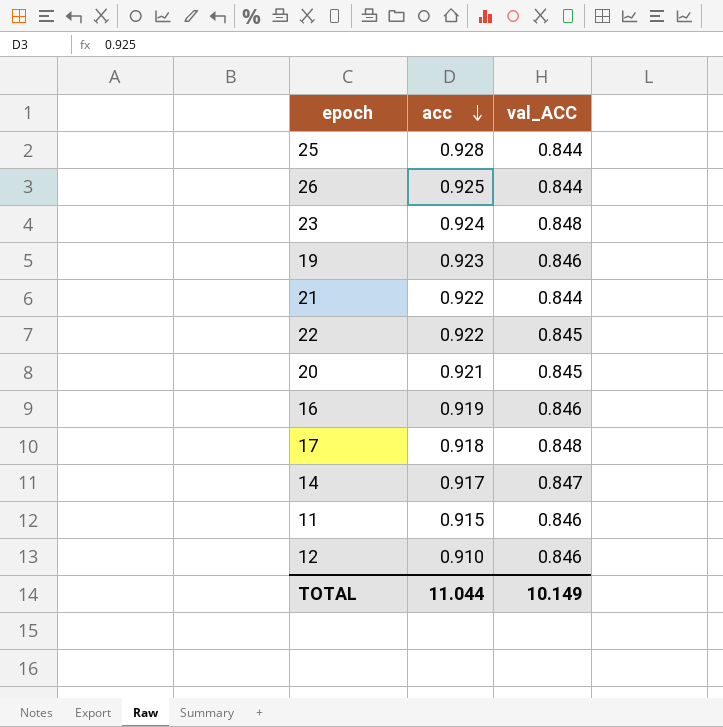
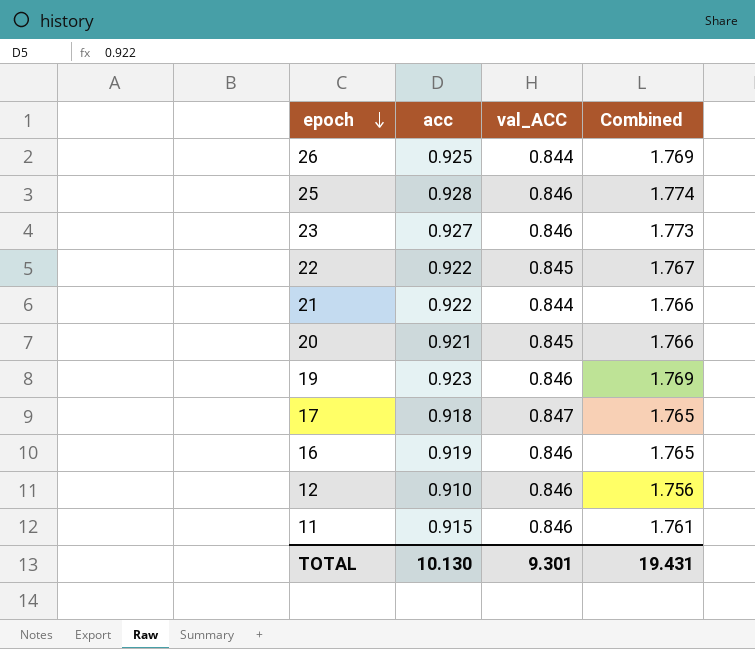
row order: acc descending -> epoch descending
column Combined | formula: none -> [acc] + [val_ACC]
row 14: 0.917 | 0.847 -> none
25 | val_ACC: 0.844 -> 0.846
23 | acc: 0.924 -> 0.927
23 | val_ACC: 0.848 -> 0.846
17 | val_ACC: 0.848 -> 0.847
TOTAL | acc: 11.044 -> 10.130
TOTAL | val_ACC: 10.149 -> 9.301

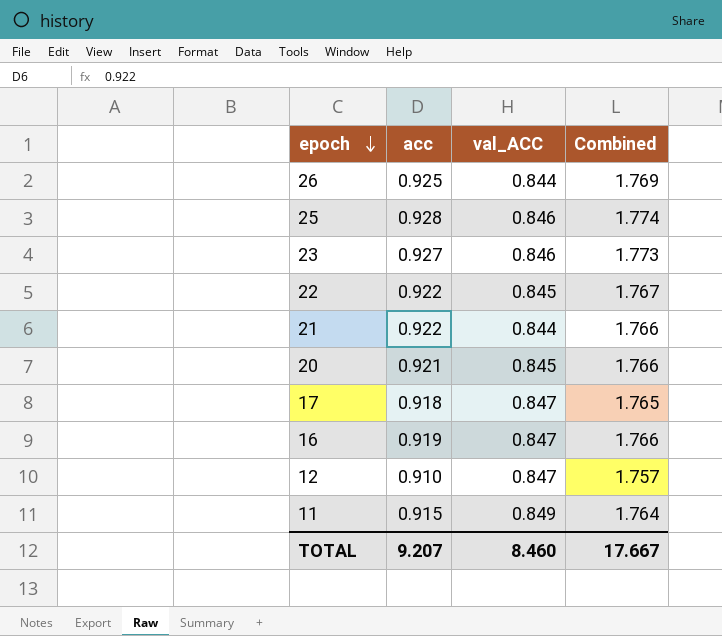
row 19: 0.923 | 0.846 | 1.769 -> none
16 | val_ACC: 0.846 -> 0.847
16 | Combined: 1.765 -> 1.766
12 | val_ACC: 0.846 -> 0.847
12 | Combined: 1.756 -> 1.757
11 | val_ACC: 0.846 -> 0.849
11 | Combined: 1.761 -> 1.764
TOTAL | acc: 10.130 -> 9.207
TOTAL | val_ACC: 9.301 -> 8.460
TOTAL | Combined: 19.431 -> 17.667

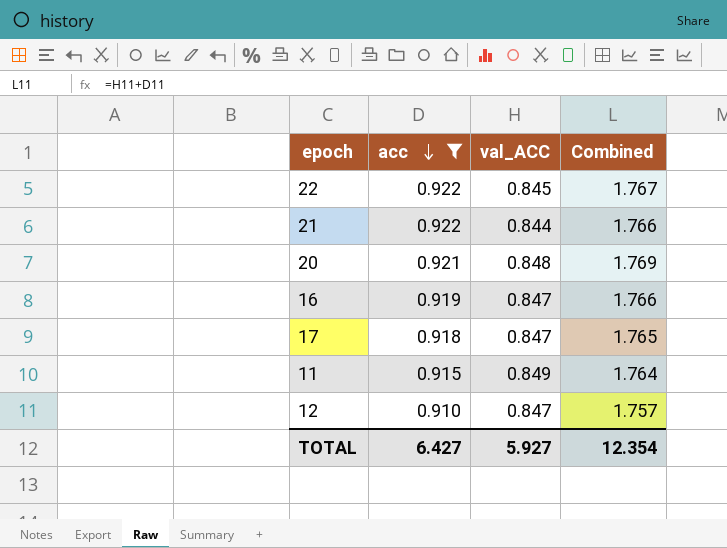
filter: none -> acc <= 0.922
row order: epoch descending -> acc descending
20 | val_ACC: 0.845 -> 0.848
20 | Combined: 1.766 -> 1.769
TOTAL | acc: 9.207 -> 6.427
TOTAL | val_ACC: 8.460 -> 5.927
TOTAL | Combined: 17.667 -> 12.354

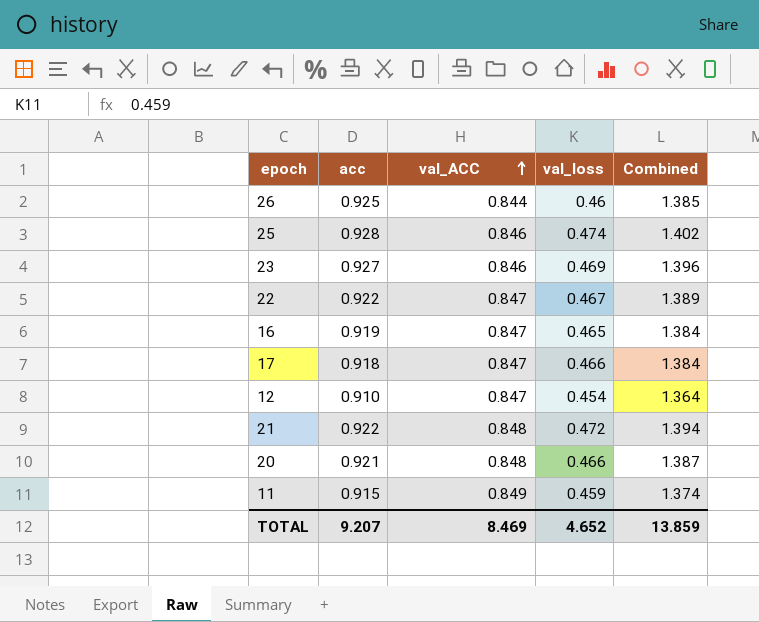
filter: acc <= 0.922 -> none
row order: acc descending -> val_ACC ascending
column val_loss | position: none -> 4
column Combined | formula: [acc] + [val_ACC] -> [acc] + [val_loss]
22 | val_ACC: 0.845 -> 0.847
21 | val_ACC: 0.844 -> 0.848
TOTAL | acc: 6.427 -> 9.207
TOTAL | val_ACC: 5.927 -> 8.469
TOTAL | Combined: 12.354 -> 13.859

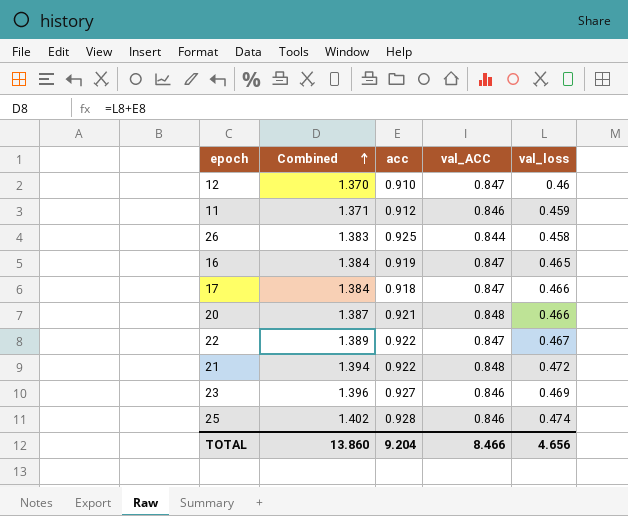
row order: val_ACC ascending -> Combined ascending
column Combined | position: 5 -> 2
12 | Combined: 1.364 -> 1.370
12 | val_loss: 0.454 -> 0.46
11 | Combined: 1.374 -> 1.371
11 | acc: 0.915 -> 0.912
11 | val_ACC: 0.849 -> 0.846
26 | Combined: 1.385 -> 1.383
26 | val_loss: 0.46 -> 0.458
TOTAL | Combined: 13.859 -> 13.860
TOTAL | acc: 9.207 -> 9.204
TOTAL | val_ACC: 8.469 -> 8.466
TOTAL | val_loss: 4.652 -> 4.656

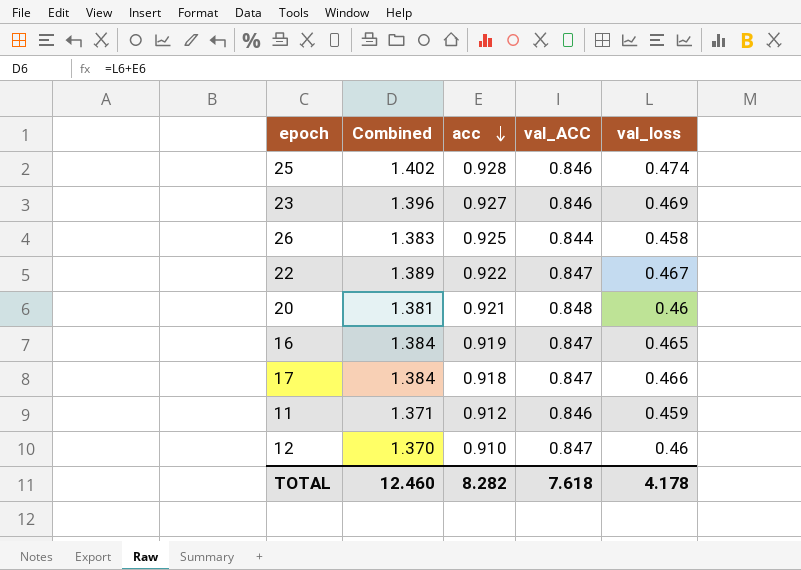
row order: Combined ascending -> acc descending
row 21: 1.394 | 0.922 | 0.848 | 0.472 -> none
20 | Combined: 1.387 -> 1.381
20 | val_loss: 0.466 -> 0.46
TOTAL | Combined: 13.860 -> 12.460
TOTAL | acc: 9.204 -> 8.282
TOTAL | val_ACC: 8.466 -> 7.618
TOTAL | val_loss: 4.656 -> 4.178

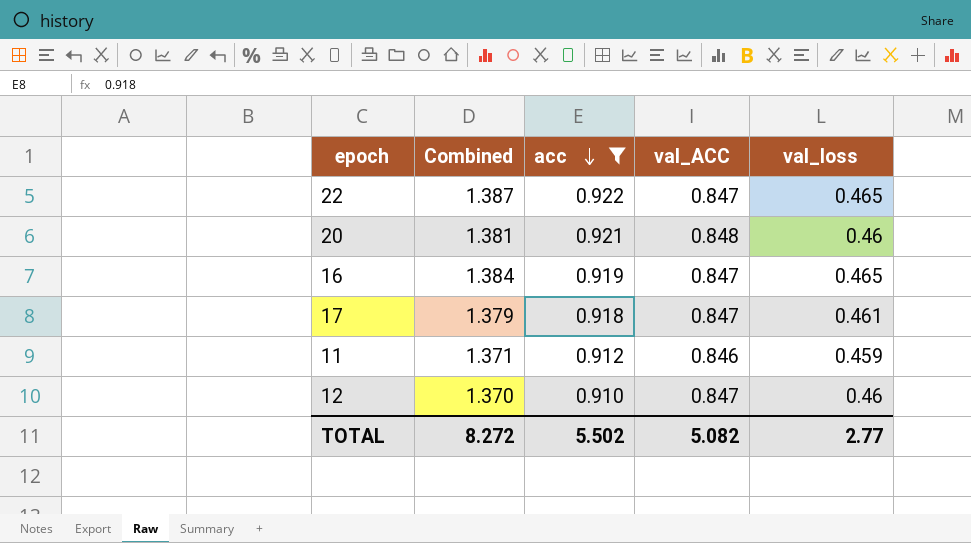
filter: none -> acc <= 0.922
22 | Combined: 1.389 -> 1.387
22 | val_loss: 0.467 -> 0.465
17 | Combined: 1.384 -> 1.379
17 | val_loss: 0.466 -> 0.461
TOTAL | Combined: 12.460 -> 8.272
TOTAL | acc: 8.282 -> 5.502
TOTAL | val_ACC: 7.618 -> 5.082
TOTAL | val_loss: 4.178 -> 2.77

